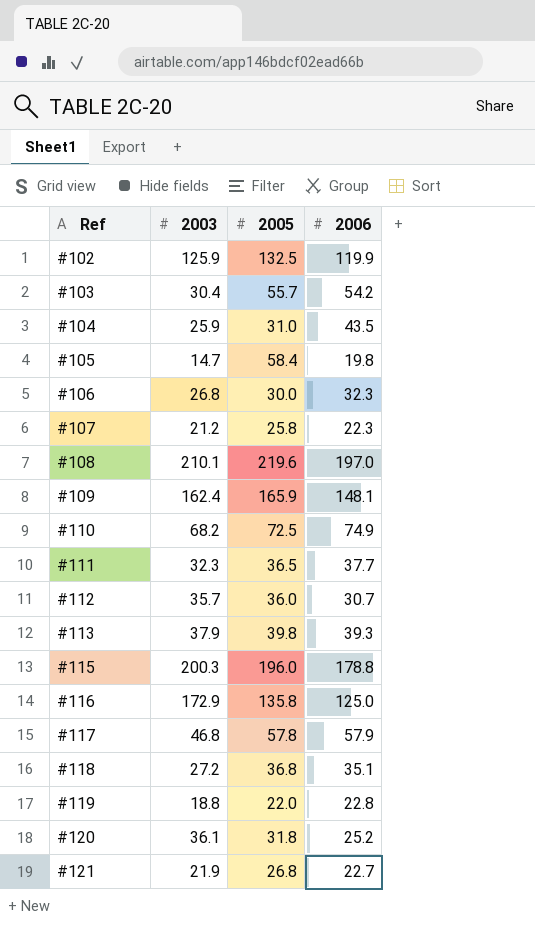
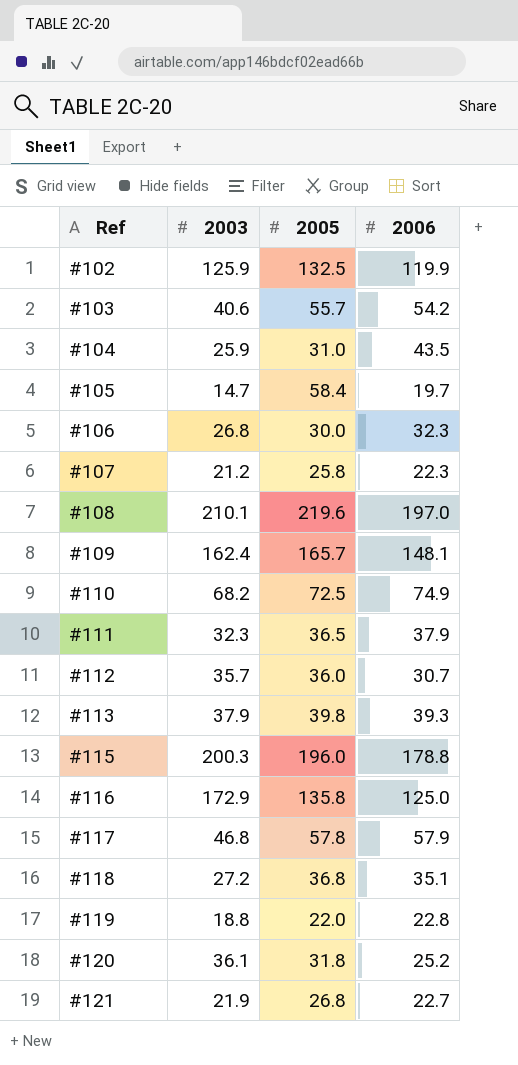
#103 | 2003: 30.4 -> 40.6
#105 | 2006: 19.8 -> 19.7
#109 | 2005: 165.9 -> 165.7
#111 | 2006: 37.7 -> 37.9

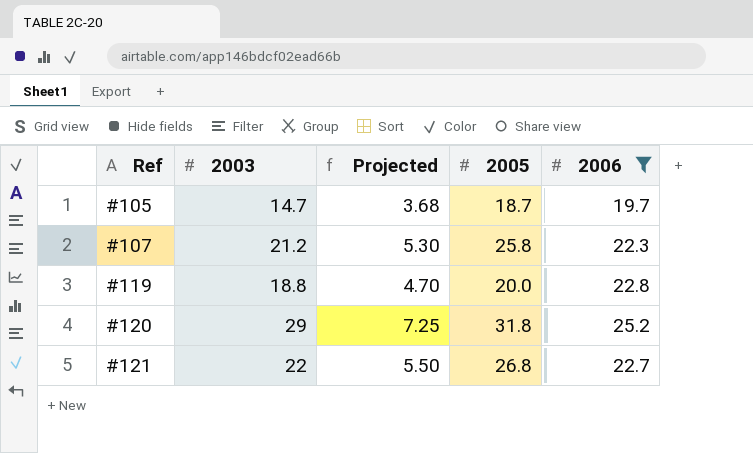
filter: none -> 2006 <= 25.2
column Projected | formula: none -> [2003] * 0.25
#105 | 2005: 58.4 -> 18.7
#119 | 2005: 22.0 -> 20.0
#120 | 2003: 36.1 -> 29
#121 | 2003: 21.9 -> 22

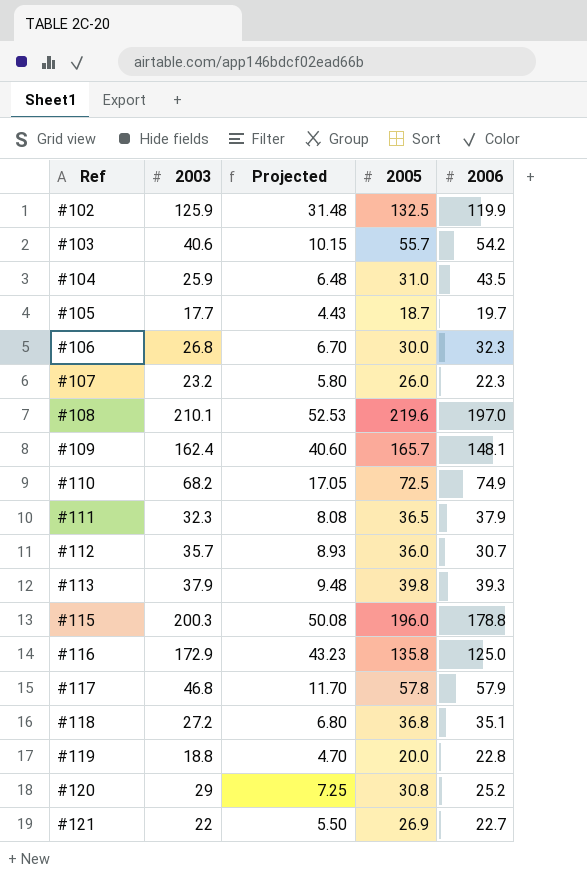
filter: 2006 <= 25.2 -> none
#105 | 2003: 14.7 -> 17.7
#105 | Projected: 3.68 -> 4.43
#107 | 2003: 21.2 -> 23.2
#107 | Projected: 5.30 -> 5.80
#107 | 2005: 25.8 -> 26.0
#120 | 2005: 31.8 -> 30.8
#121 | 2005: 26.8 -> 26.9

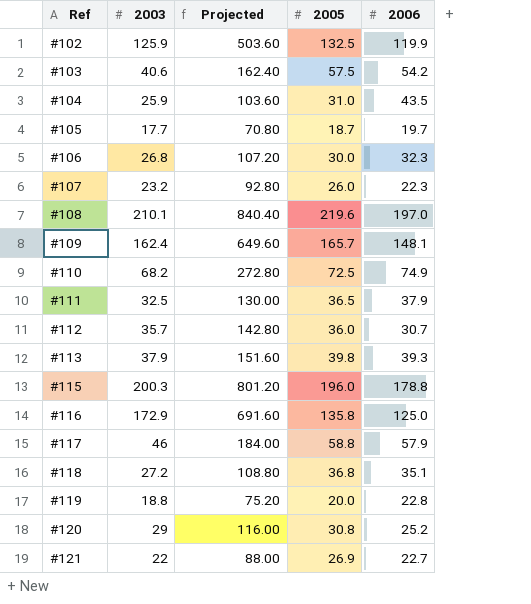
column Projected | formula: [2003] * 0.25 -> [2003] * 4
#103 | 2005: 55.7 -> 57.5
#111 | 2003: 32.3 -> 32.5
#117 | 2003: 46.8 -> 46
#117 | 2005: 57.8 -> 58.8

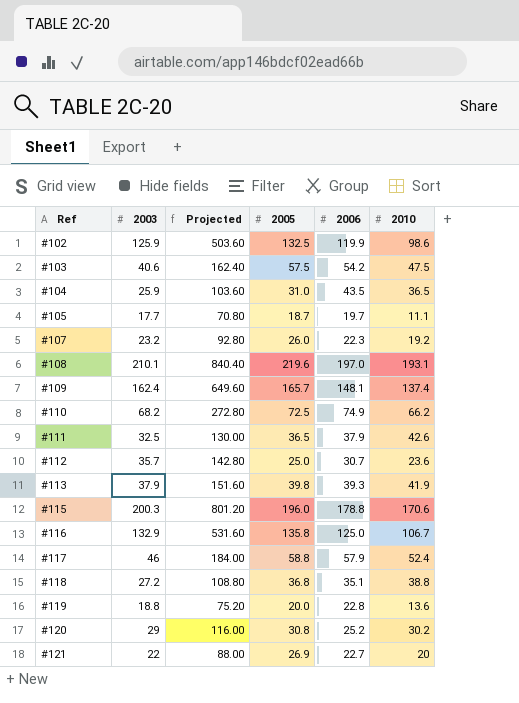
column 2010 | position: none -> 6
row #106: 26.8 | 107.20 | 30.0 | 32.3 -> none
#112 | 2005: 36.0 -> 25.0
#116 | 2003: 172.9 -> 132.9
#116 | Projected: 691.60 -> 531.60

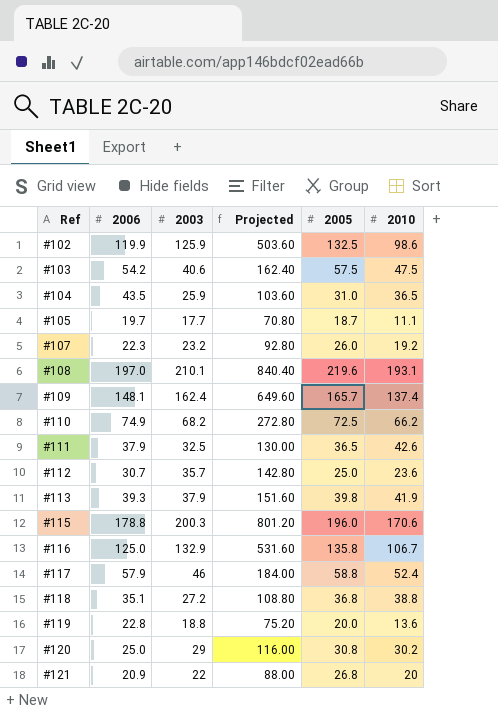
column 2006 | position: 5 -> 2
#120 | 2006: 25.2 -> 25.0
#121 | 2006: 22.7 -> 20.9
#121 | 2005: 26.9 -> 26.8

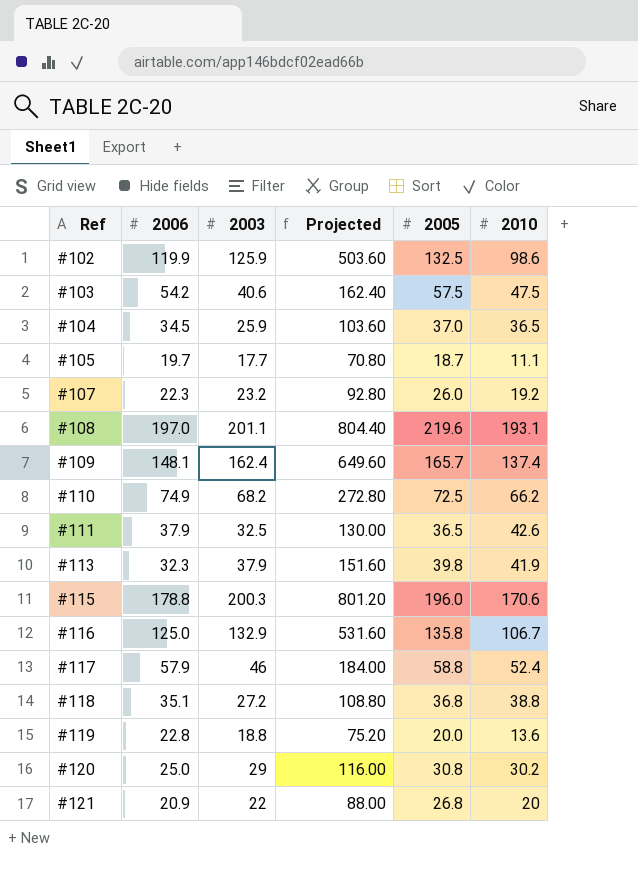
row #112: 30.7 | 35.7 | 142.80 | 25.0 | 23.6 -> none
#104 | 2006: 43.5 -> 34.5
#104 | 2005: 31.0 -> 37.0
#108 | 2003: 210.1 -> 201.1
#108 | Projected: 840.40 -> 804.40
#113 | 2006: 39.3 -> 32.3

